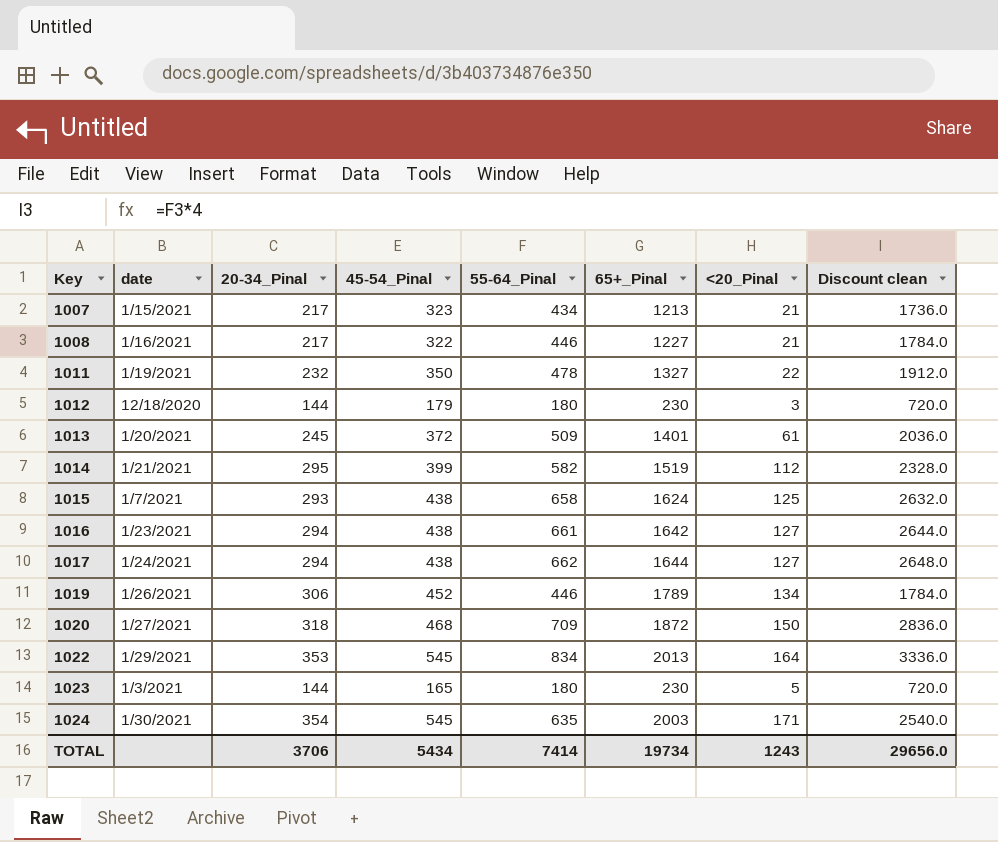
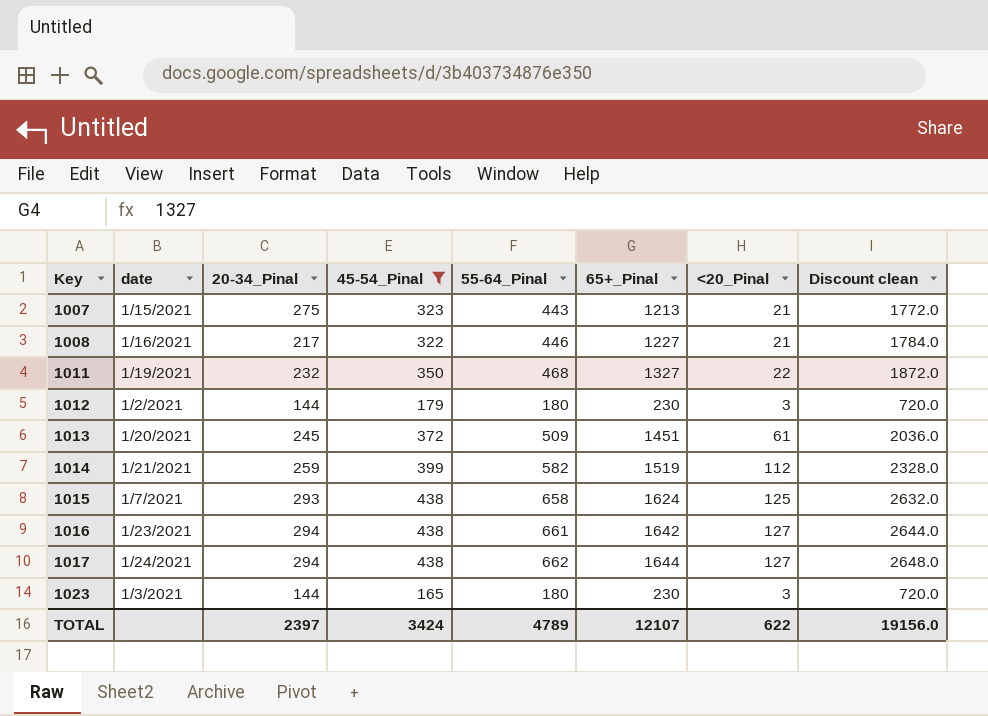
filter: none -> 45-54_Pinal <= 438
1007 | 20-34_Pinal: 217 -> 275
1007 | 55-64_Pinal: 434 -> 443
1007 | Discount clean: 1736.0 -> 1772.0
1011 | 55-64_Pinal: 478 -> 468
1011 | Discount clean: 1912.0 -> 1872.0
1012 | date: 12/18/2020 -> 1/2/2021
1013 | 65+_Pinal: 1401 -> 1451
1014 | 20-34_Pinal: 295 -> 259
1023 | <20_Pinal: 5 -> 3
TOTAL | 20-34_Pinal: 3706 -> 2397
TOTAL | 45-54_Pinal: 5434 -> 3424
TOTAL | 55-64_Pinal: 7414 -> 4789
TOTAL | 65+_Pinal: 19734 -> 12107
TOTAL | <20_Pinal: 1243 -> 622
TOTAL | Discount clean: 29656.0 -> 19156.0

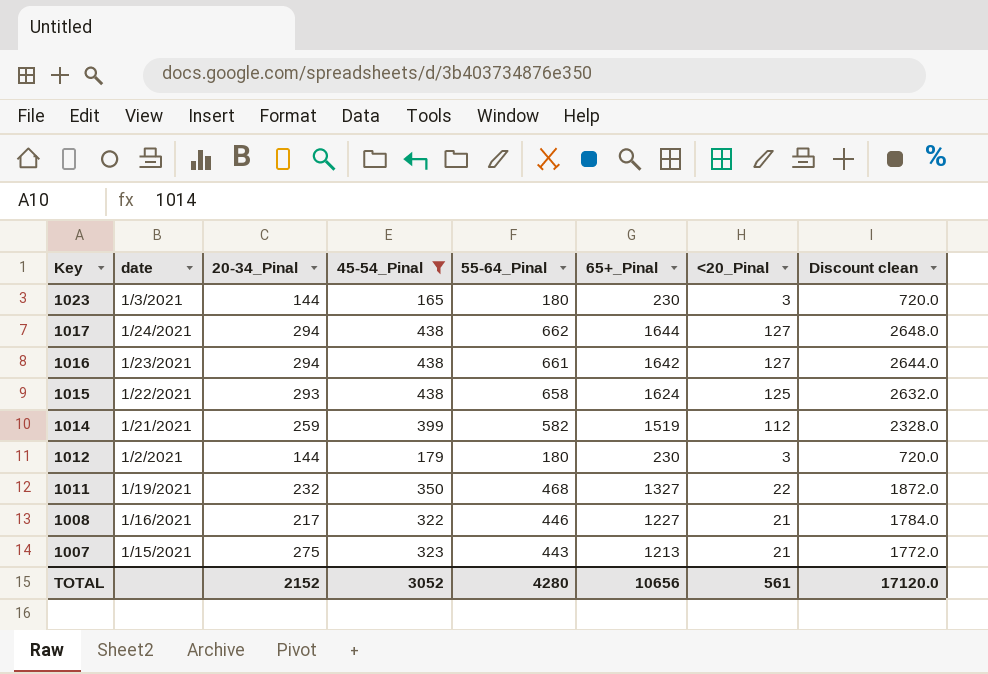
row order: Key ascending -> Key descending
row 1013: 1/20/2021 | 245 | 372 | 509 | 1451 | 61 | 2036.0 -> none
1015 | date: 1/7/2021 -> 1/22/2021
TOTAL | 20-34_Pinal: 2397 -> 2152
TOTAL | 45-54_Pinal: 3424 -> 3052
TOTAL | 55-64_Pinal: 4789 -> 4280
TOTAL | 65+_Pinal: 12107 -> 10656
TOTAL | <20_Pinal: 622 -> 561
TOTAL | Discount clean: 19156.0 -> 17120.0

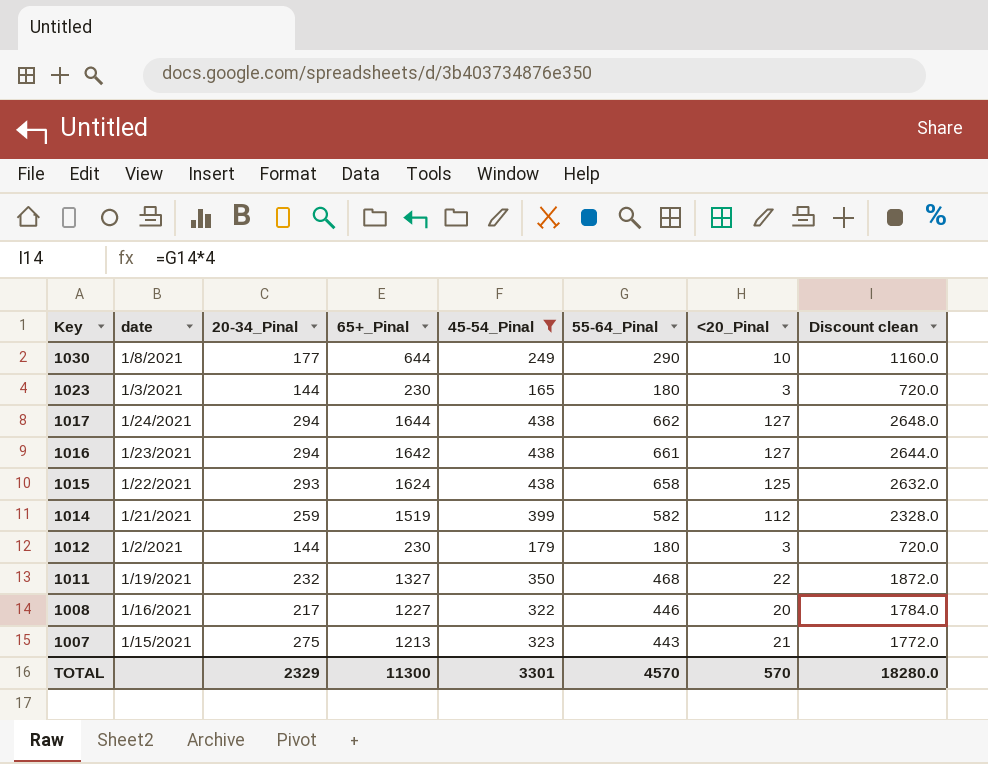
column 65+_Pinal | position: 6 -> 4
row 1030: none -> 1/8/2021 | 177 | 644 | 249 | 290 | 10 | 1160.0
1008 | <20_Pinal: 21 -> 20
TOTAL | 20-34_Pinal: 2152 -> 2329
TOTAL | 65+_Pinal: 10656 -> 11300
TOTAL | 45-54_Pinal: 3052 -> 3301
TOTAL | 55-64_Pinal: 4280 -> 4570
TOTAL | <20_Pinal: 561 -> 570
TOTAL | Discount clean: 17120.0 -> 18280.0

